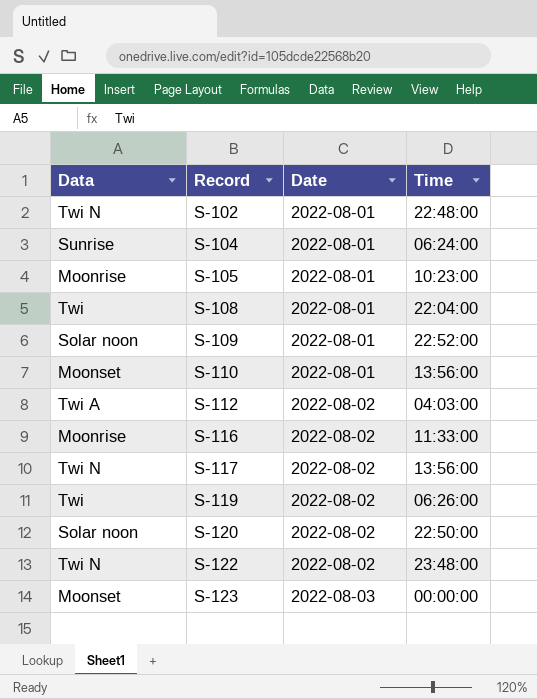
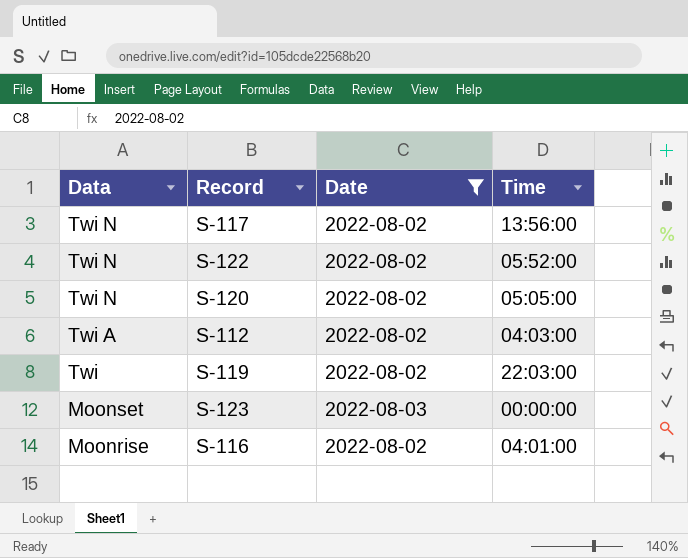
filter: none -> Date != 2022-08-01
row order: Record ascending -> Data descending
S-122 | Time: 23:48:00 -> 05:52:00
S-120 | Data: Solar noon -> Twi N
S-120 | Time: 22:50:00 -> 05:05:00
S-119 | Time: 06:26:00 -> 22:03:00
S-116 | Time: 11:33:00 -> 04:01:00

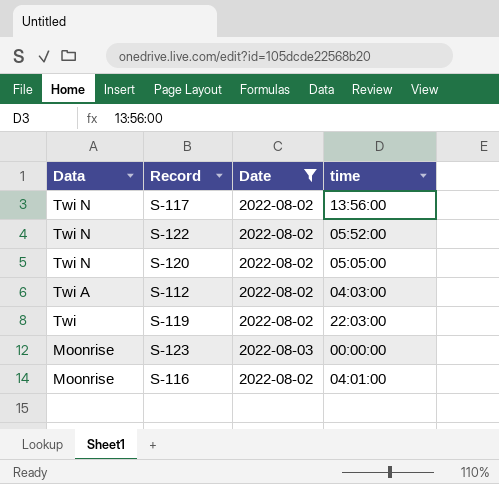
column name: Time -> time
S-123 | Data: Moonset -> Moonrise

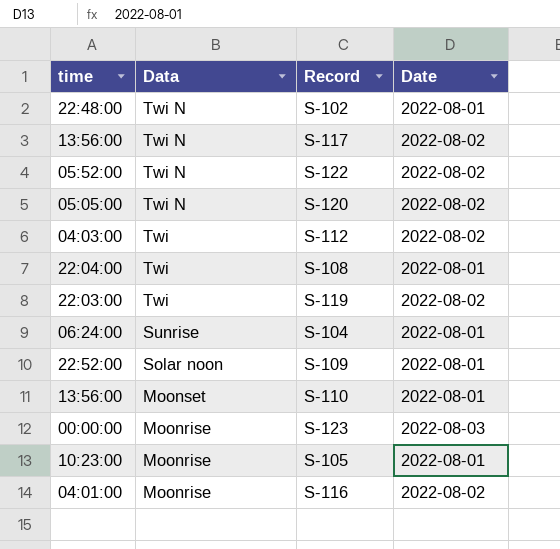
filter: Date != 2022-08-01 -> none
column time | position: 4 -> 1
S-112 | Data: Twi A -> Twi

